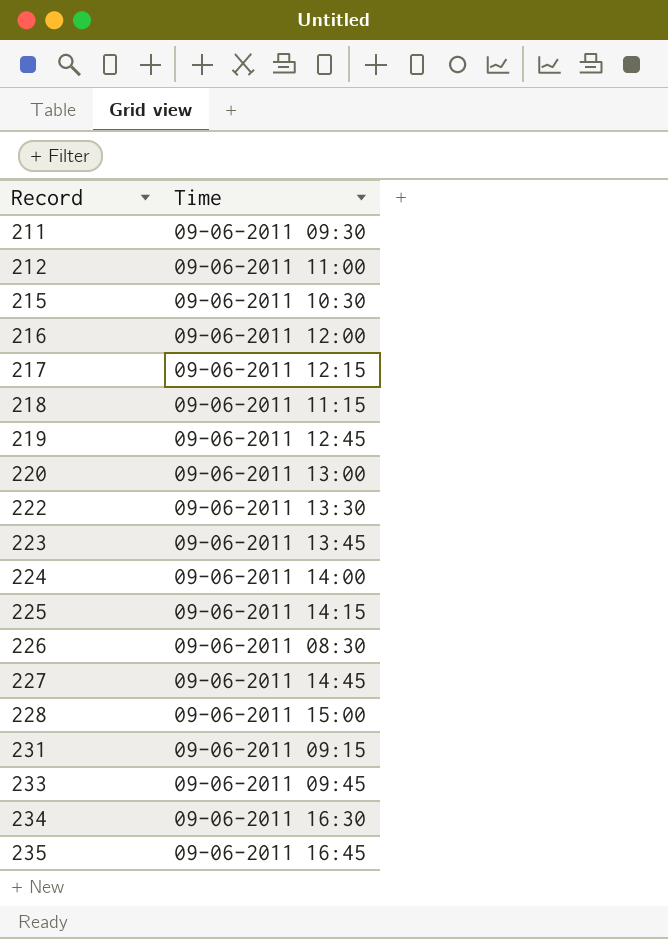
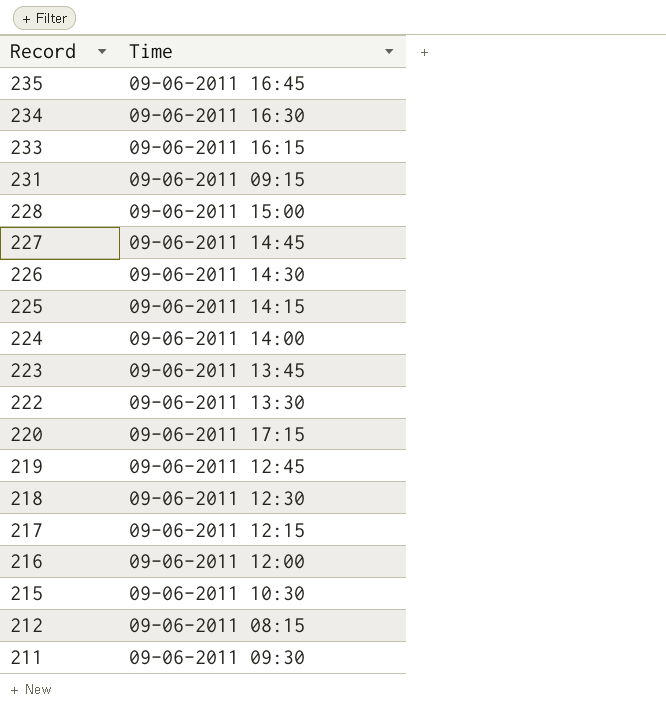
row order: Record ascending -> Record descending
233 | Time: 09-06-2011 09:45 -> 09-06-2011 16:15
226 | Time: 09-06-2011 08:30 -> 09-06-2011 14:30
220 | Time: 09-06-2011 13:00 -> 09-06-2011 17:15
218 | Time: 09-06-2011 11:15 -> 09-06-2011 12:30
212 | Time: 09-06-2011 11:00 -> 09-06-2011 08:15

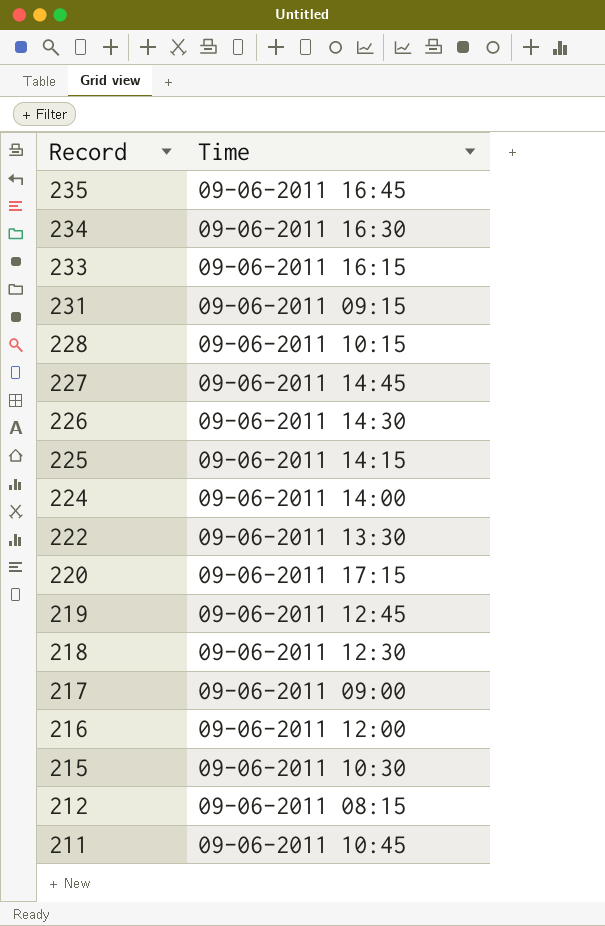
row 223: 09-06-2011 13:45 -> none
228 | Time: 09-06-2011 15:00 -> 09-06-2011 10:15
217 | Time: 09-06-2011 12:15 -> 09-06-2011 09:00
211 | Time: 09-06-2011 09:30 -> 09-06-2011 10:45

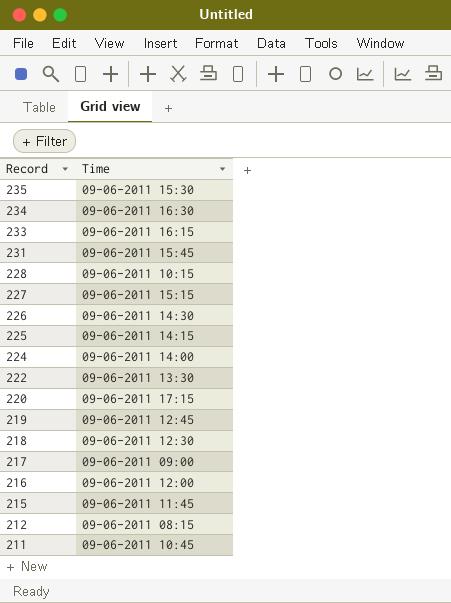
235 | Time: 09-06-2011 16:45 -> 09-06-2011 15:30
231 | Time: 09-06-2011 09:15 -> 09-06-2011 15:45
227 | Time: 09-06-2011 14:45 -> 09-06-2011 15:15
215 | Time: 09-06-2011 10:30 -> 09-06-2011 11:45

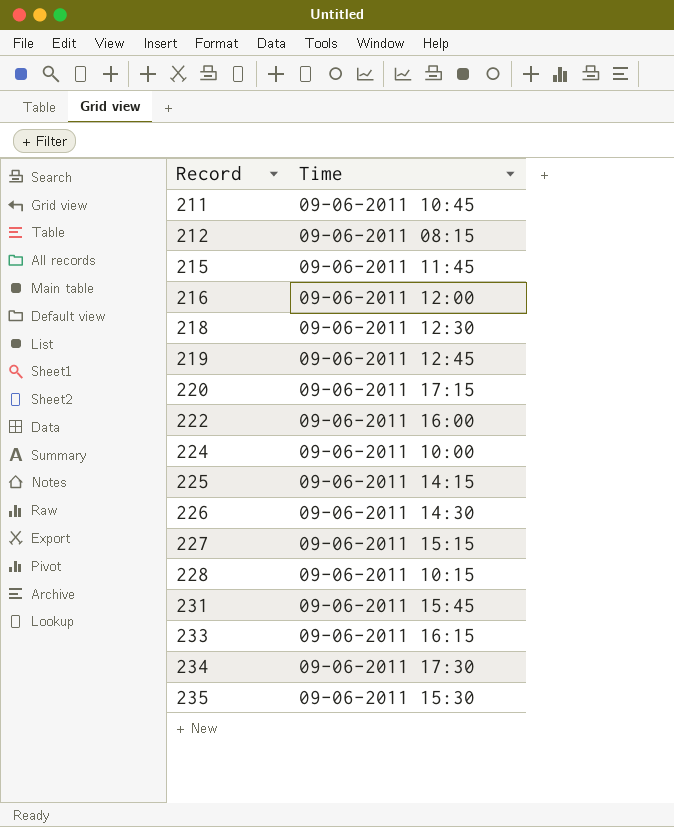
row order: Record descending -> Record ascending
row 217: 09-06-2011 09:00 -> none
222 | Time: 09-06-2011 13:30 -> 09-06-2011 16:00
224 | Time: 09-06-2011 14:00 -> 09-06-2011 10:00
234 | Time: 09-06-2011 16:30 -> 09-06-2011 17:30

